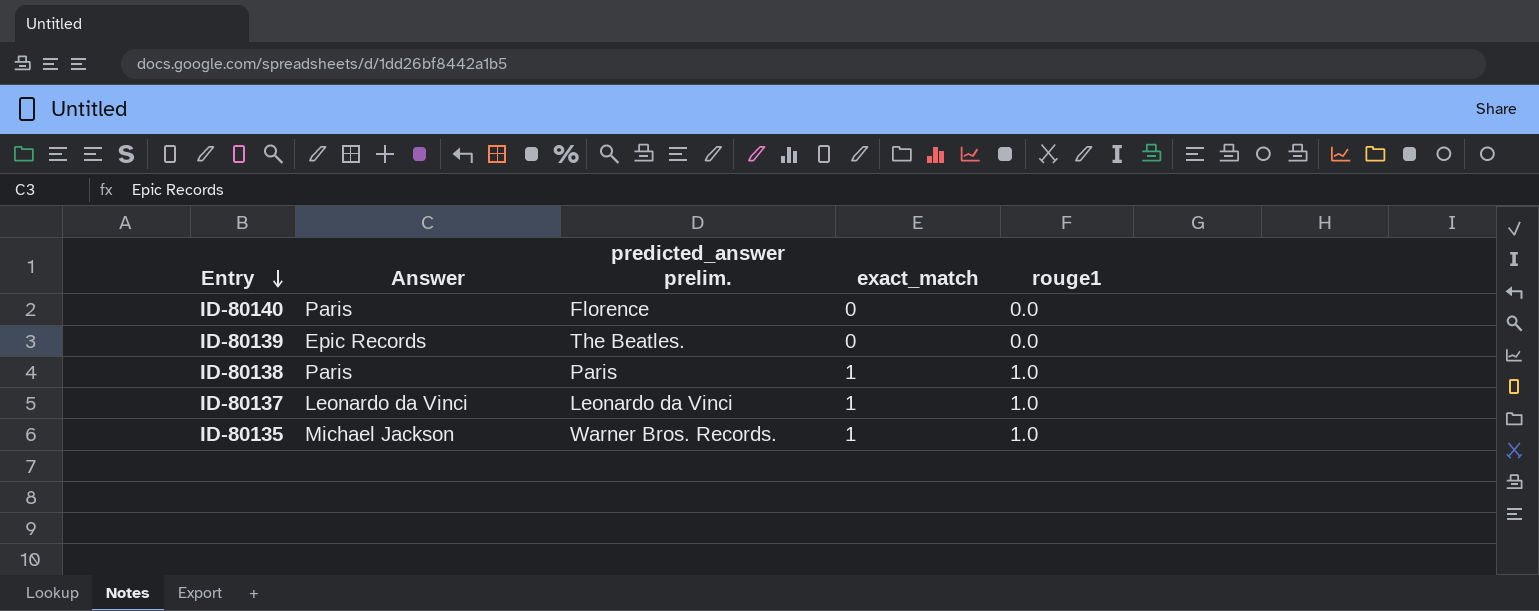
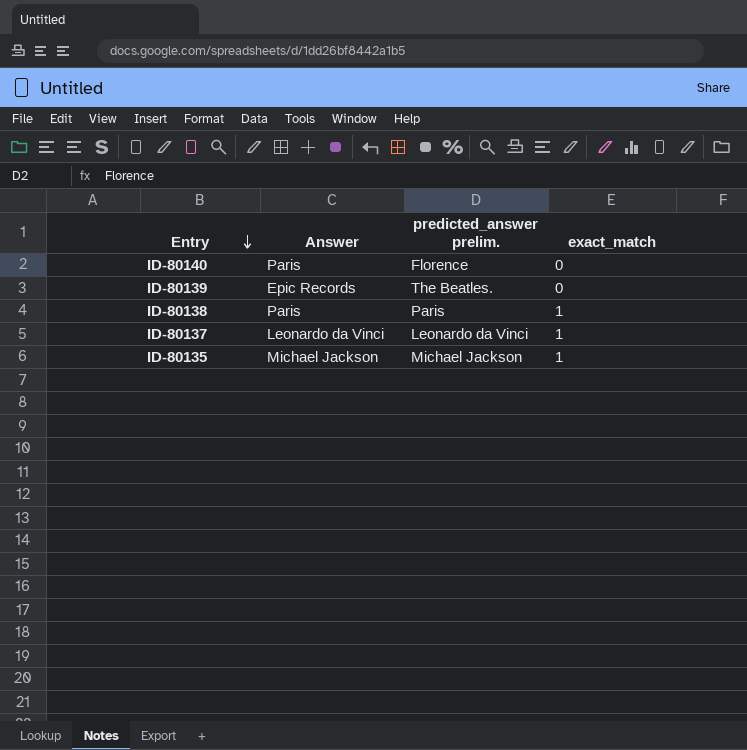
column rouge1 | position: 5 -> none
ID-80135 | predicted_answer prelim.: Warner Bros. Records. -> Michael Jackson

